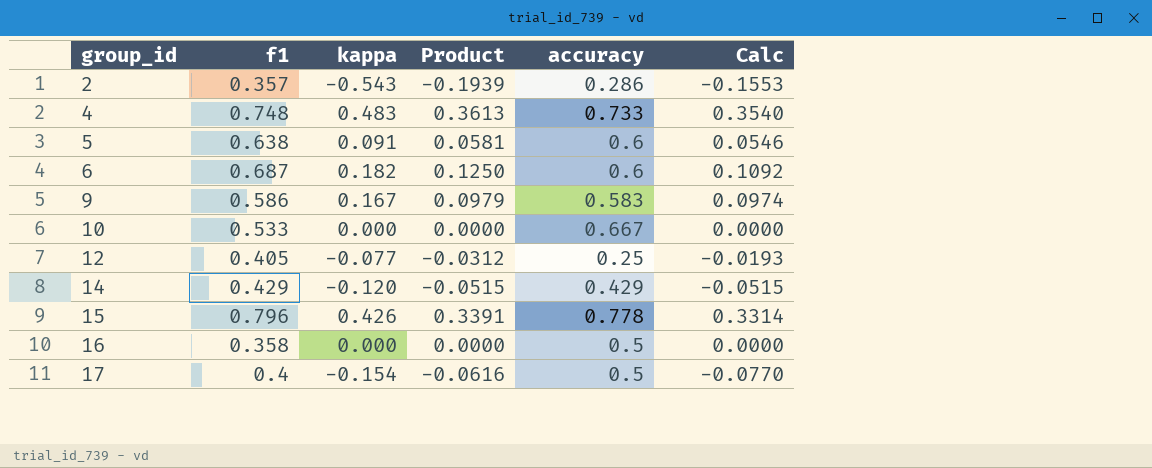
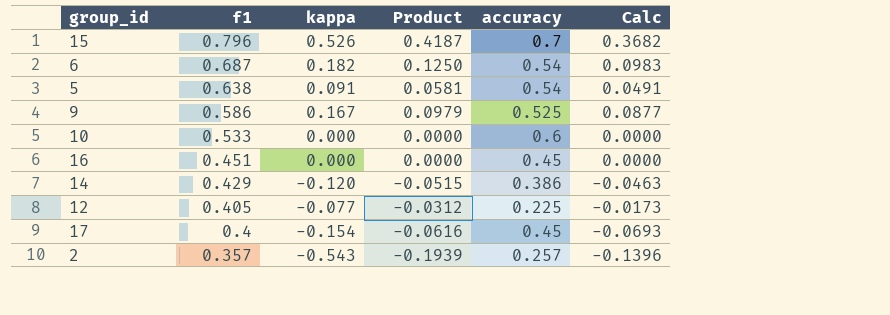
row order: group_id ascending -> f1 descending
row 4: 0.748 | 0.483 | 0.3613 | 0.733 | 0.3540 -> none
15 | kappa: 0.426 -> 0.526
15 | Product: 0.3391 -> 0.4187
15 | accuracy: 0.778 -> 0.7
15 | Calc: 0.3314 -> 0.3682
6 | accuracy: 0.6 -> 0.54
6 | Calc: 0.1092 -> 0.0983
5 | accuracy: 0.6 -> 0.54
5 | Calc: 0.0546 -> 0.0491
9 | accuracy: 0.583 -> 0.525
9 | Calc: 0.0974 -> 0.0877
10 | accuracy: 0.667 -> 0.6
16 | f1: 0.358 -> 0.451
16 | accuracy: 0.5 -> 0.45
14 | accuracy: 0.429 -> 0.386
14 | Calc: -0.0515 -> -0.0463
12 | accuracy: 0.25 -> 0.225
12 | Calc: -0.0193 -> -0.0173
17 | accuracy: 0.5 -> 0.45
17 | Calc: -0.0770 -> -0.0693
2 | accuracy: 0.286 -> 0.257
2 | Calc: -0.1553 -> -0.1396

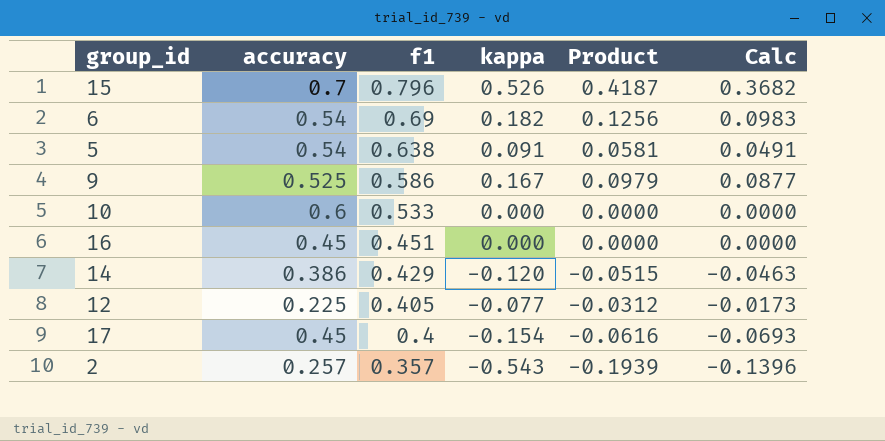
column accuracy | position: 5 -> 2
6 | f1: 0.687 -> 0.69
6 | Product: 0.1250 -> 0.1256

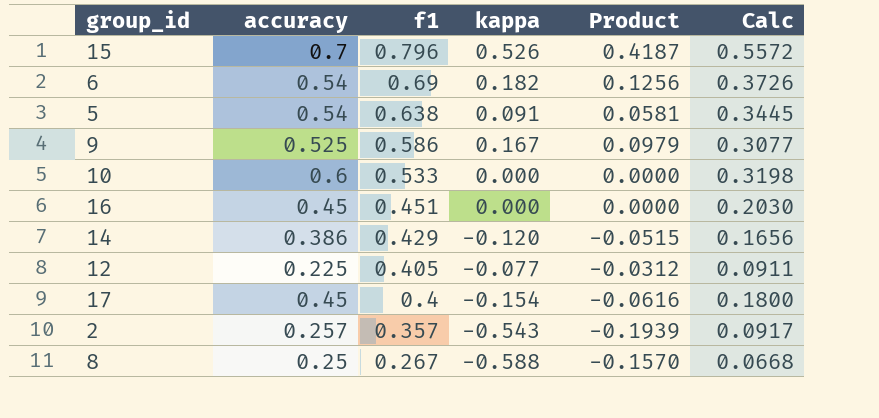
column Calc | formula: [accuracy] * [kappa] -> [accuracy] * [f1]
row 8: none -> 0.25 | 0.267 | -0.588 | -0.1570 | 0.0668

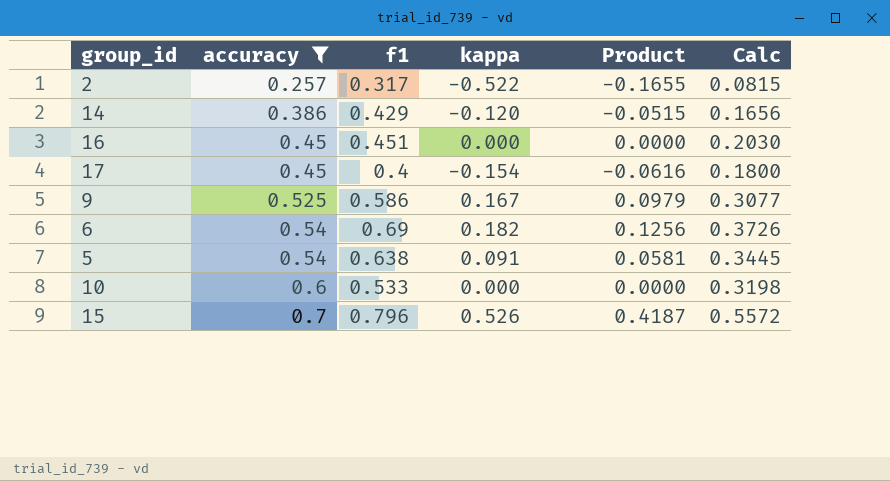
filter: none -> accuracy >= 0.257
row order: f1 descending -> accuracy ascending
2 | f1: 0.357 -> 0.317
2 | kappa: -0.543 -> -0.522
2 | Product: -0.1939 -> -0.1655
2 | Calc: 0.0917 -> 0.0815

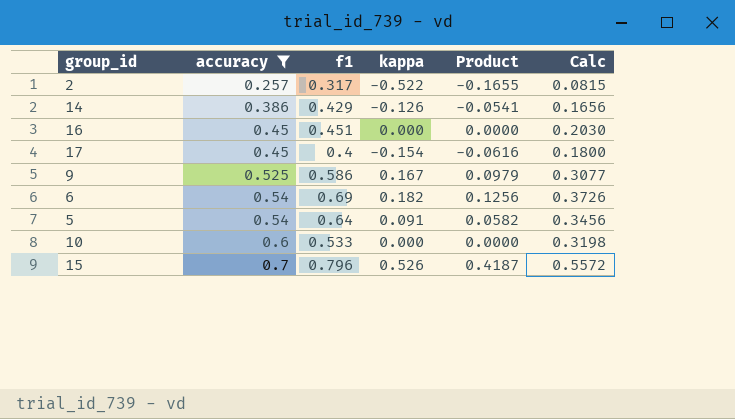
14 | kappa: -0.120 -> -0.126
14 | Product: -0.0515 -> -0.0541
5 | f1: 0.638 -> 0.64
5 | Product: 0.0581 -> 0.0582
5 | Calc: 0.3445 -> 0.3456

